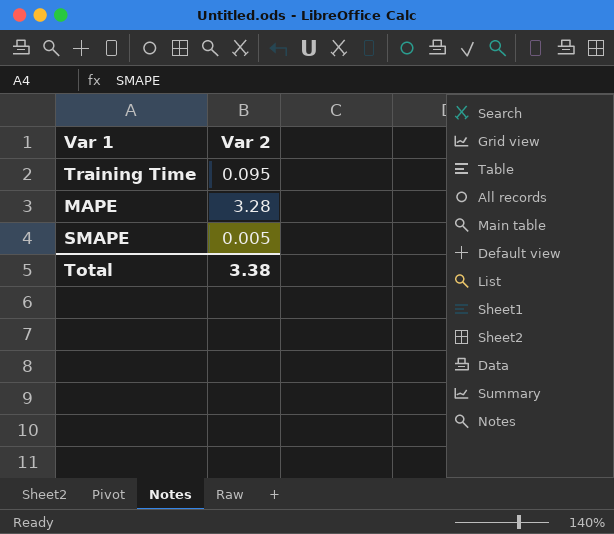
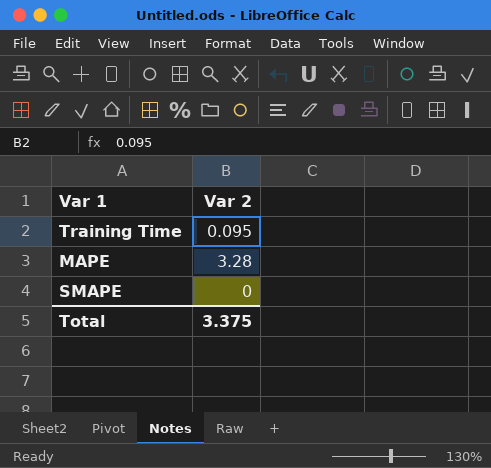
SMAPE | Var 2: 0.005 -> 0
Total | Var 2: 3.38 -> 3.375

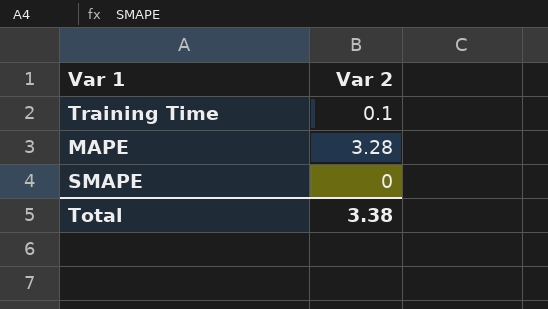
Training Time | Var 2: 0.095 -> 0.1
Total | Var 2: 3.375 -> 3.38

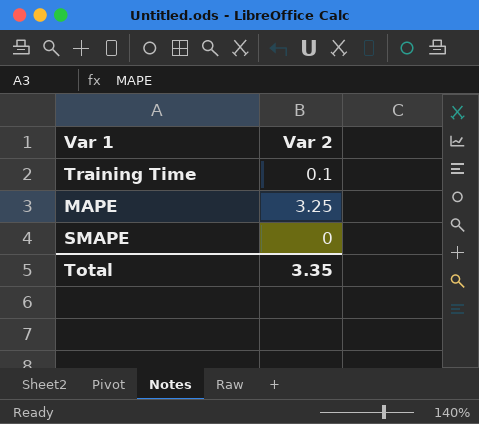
MAPE | Var 2: 3.28 -> 3.25
Total | Var 2: 3.38 -> 3.35

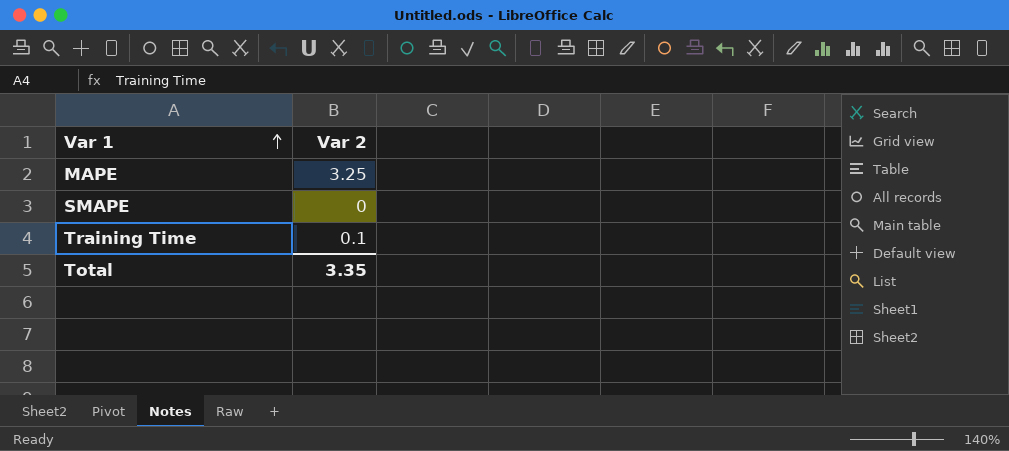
row order: none -> Var 1 ascending

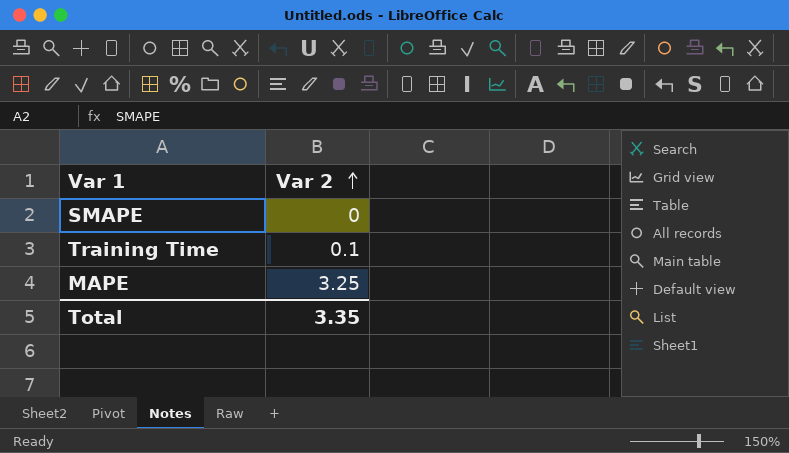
row order: Var 1 ascending -> Var 2 ascending

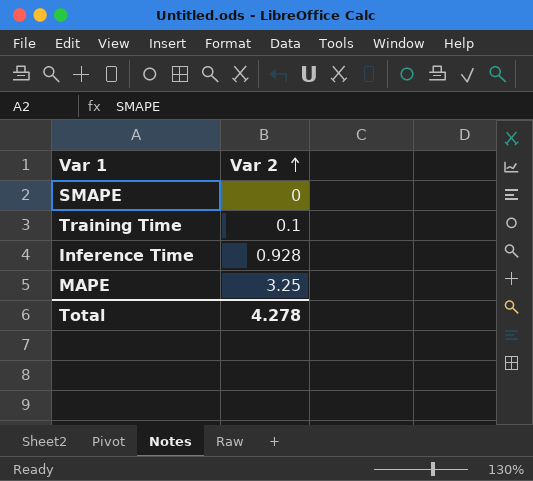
row Inference Time: none -> 0.928
Total | Var 2: 3.35 -> 4.278

